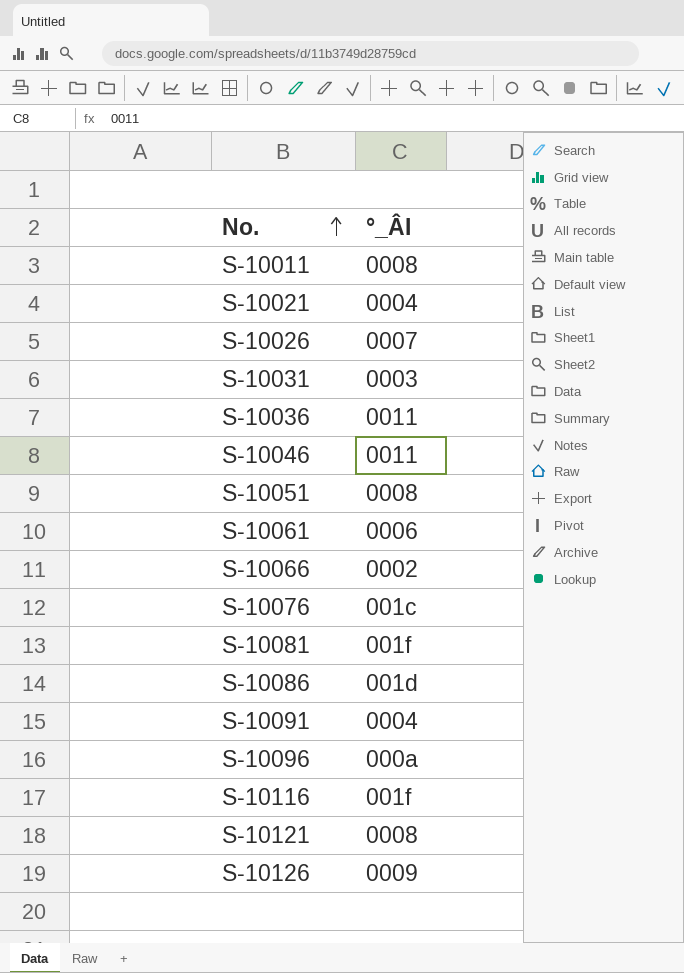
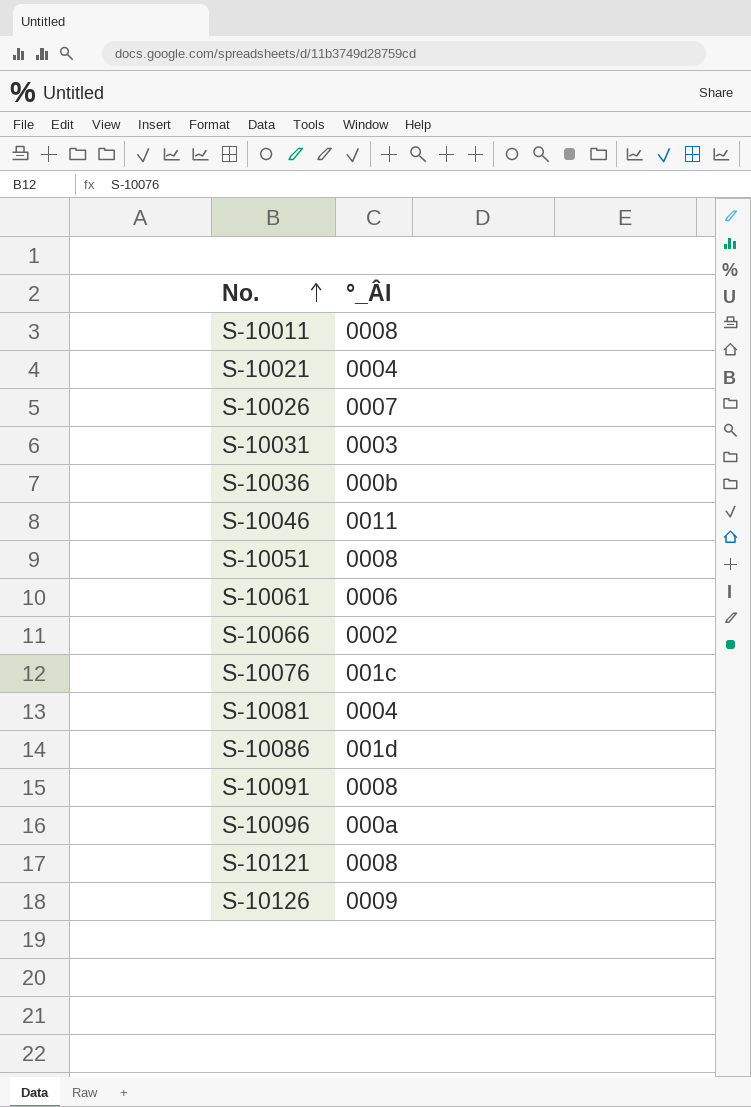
row S-10116: 001f -> none
S-10036 | °_ÂI: 0011 -> 000b
S-10081 | °_ÂI: 001f -> 0004
S-10091 | °_ÂI: 0004 -> 0008

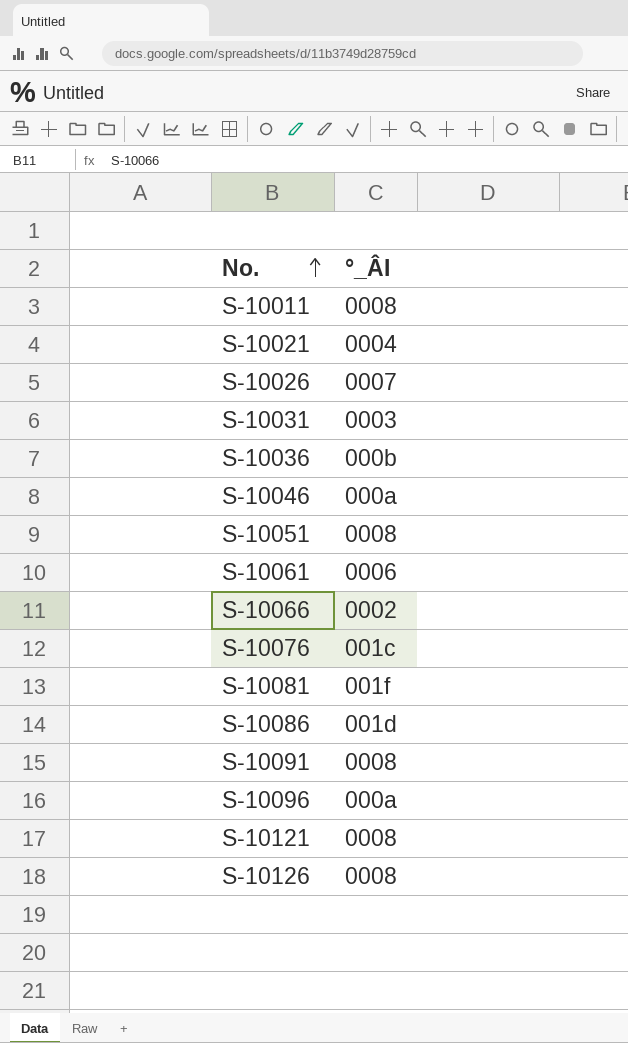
S-10046 | °_ÂI: 0011 -> 000a
S-10081 | °_ÂI: 0004 -> 001f
S-10126 | °_ÂI: 0009 -> 0008

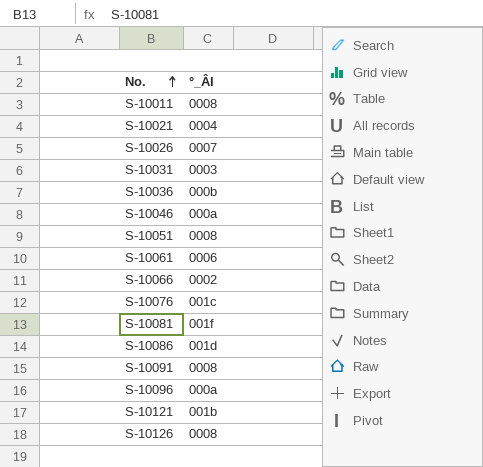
S-10121 | °_ÂI: 0008 -> 001b

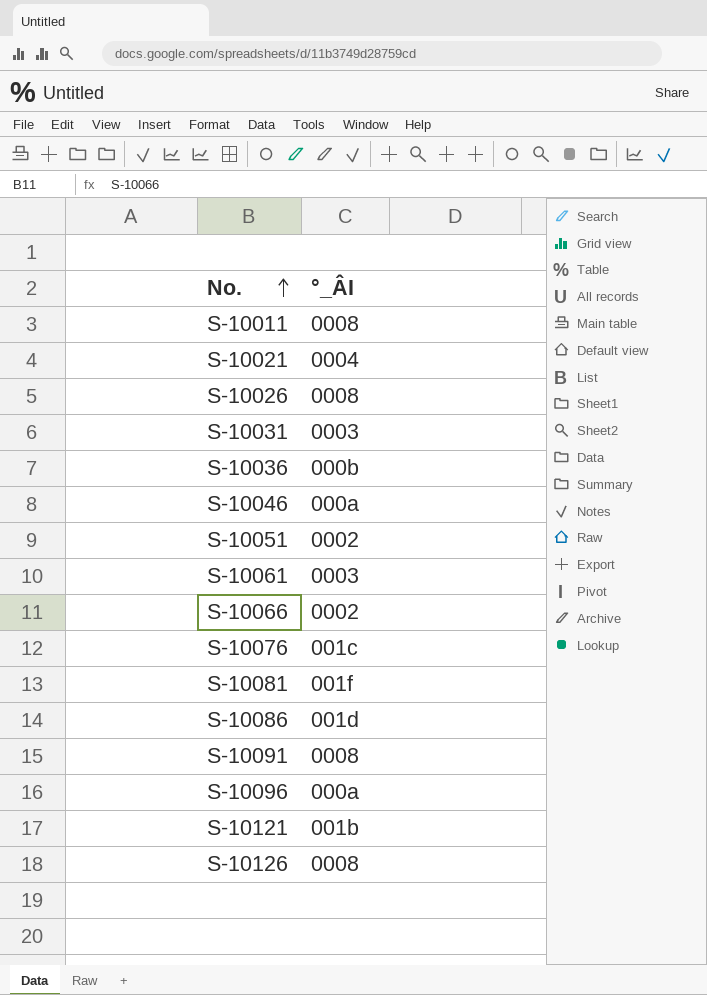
S-10026 | °_ÂI: 0007 -> 0008
S-10051 | °_ÂI: 0008 -> 0002
S-10061 | °_ÂI: 0006 -> 0003

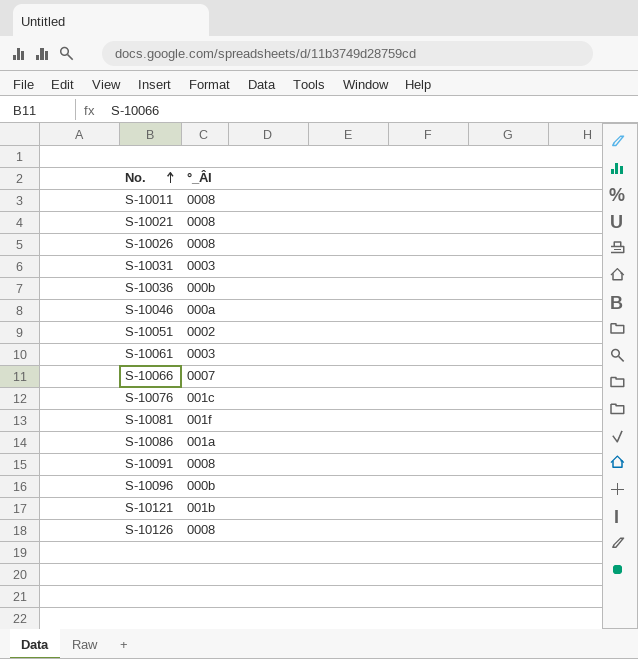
S-10021 | °_ÂI: 0004 -> 0008
S-10066 | °_ÂI: 0002 -> 0007
S-10086 | °_ÂI: 001d -> 001a
S-10096 | °_ÂI: 000a -> 000b

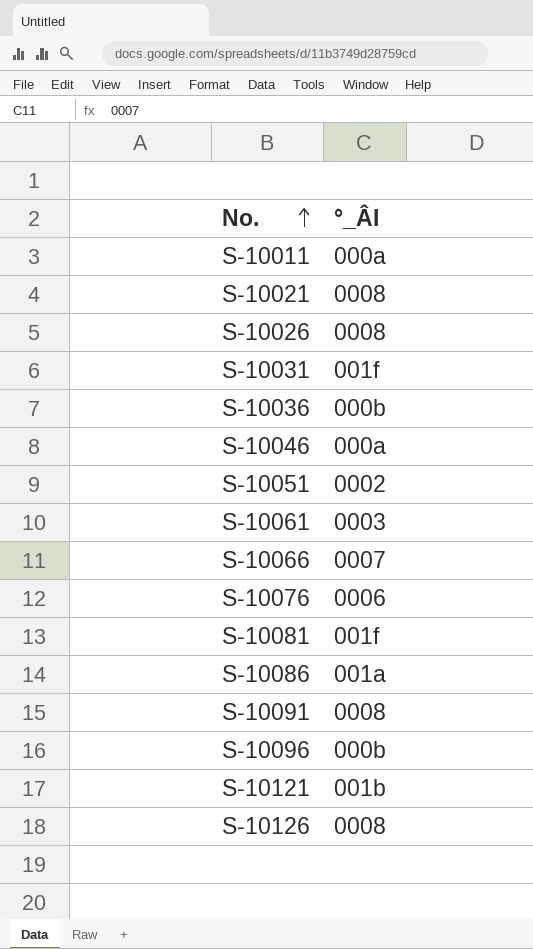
S-10011 | °_ÂI: 0008 -> 000a
S-10031 | °_ÂI: 0003 -> 001f
S-10076 | °_ÂI: 001c -> 0006

